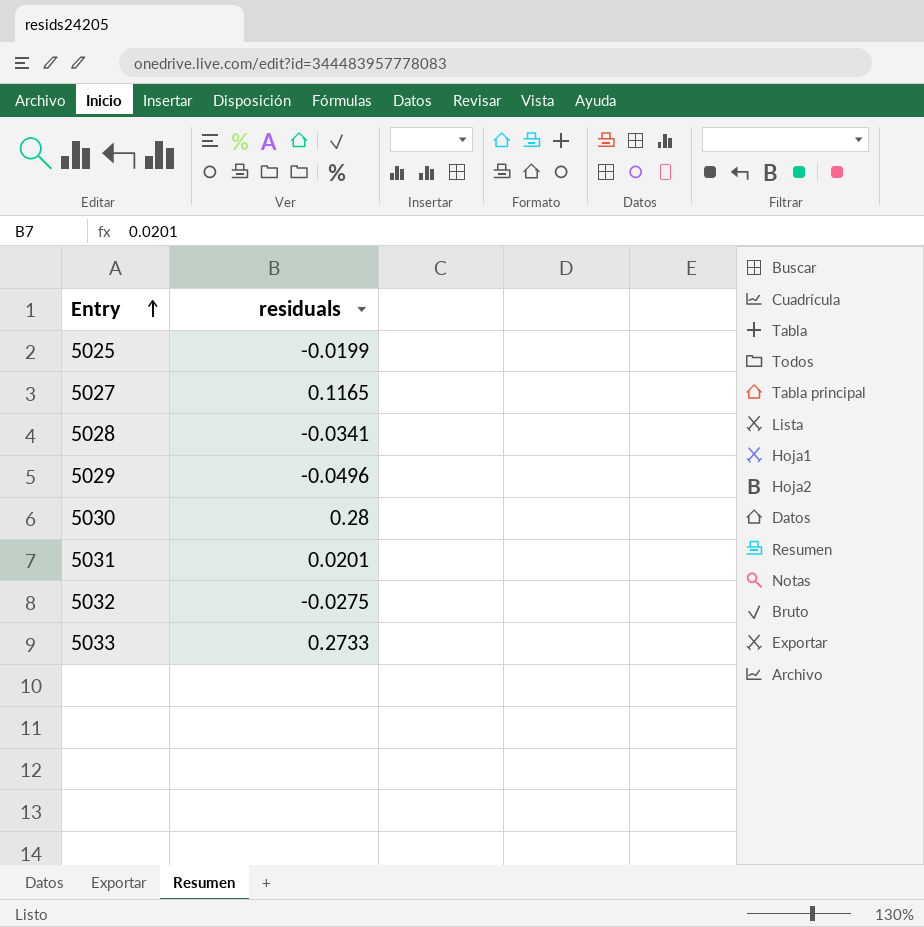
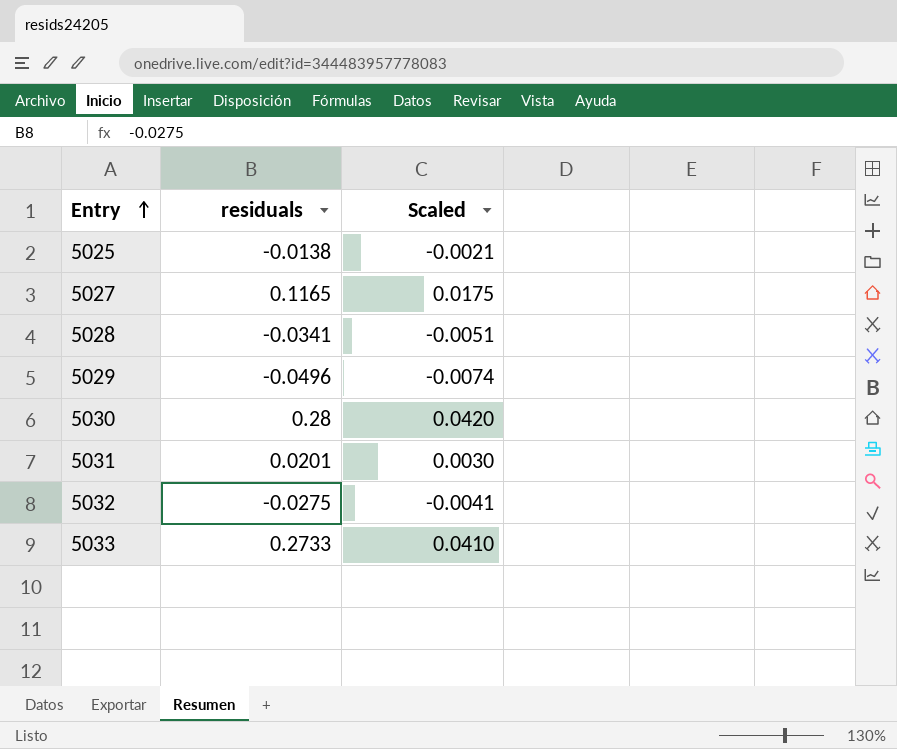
column Scaled | formula: none -> [residuals] * 0.15
5025 | residuals: -0.0199 -> -0.0138

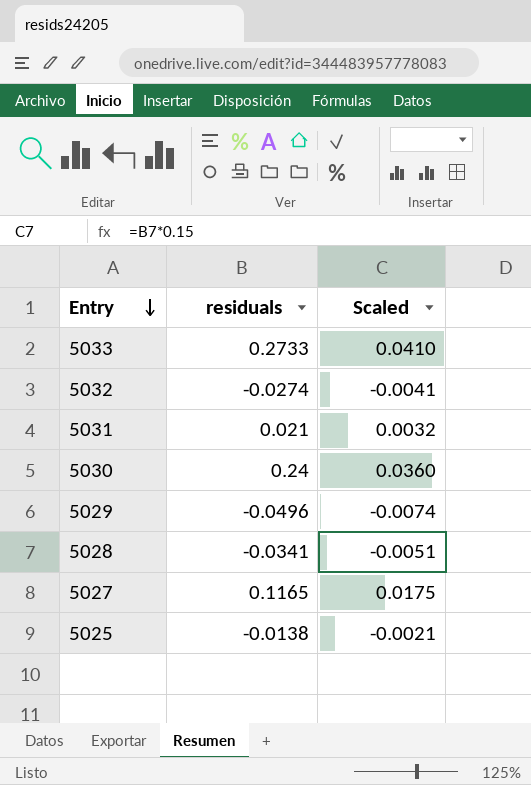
row order: Entry ascending -> Entry descending
5032 | residuals: -0.0275 -> -0.0274
5031 | residuals: 0.0201 -> 0.021
5031 | Scaled: 0.0030 -> 0.0032
5030 | residuals: 0.28 -> 0.24
5030 | Scaled: 0.0420 -> 0.0360

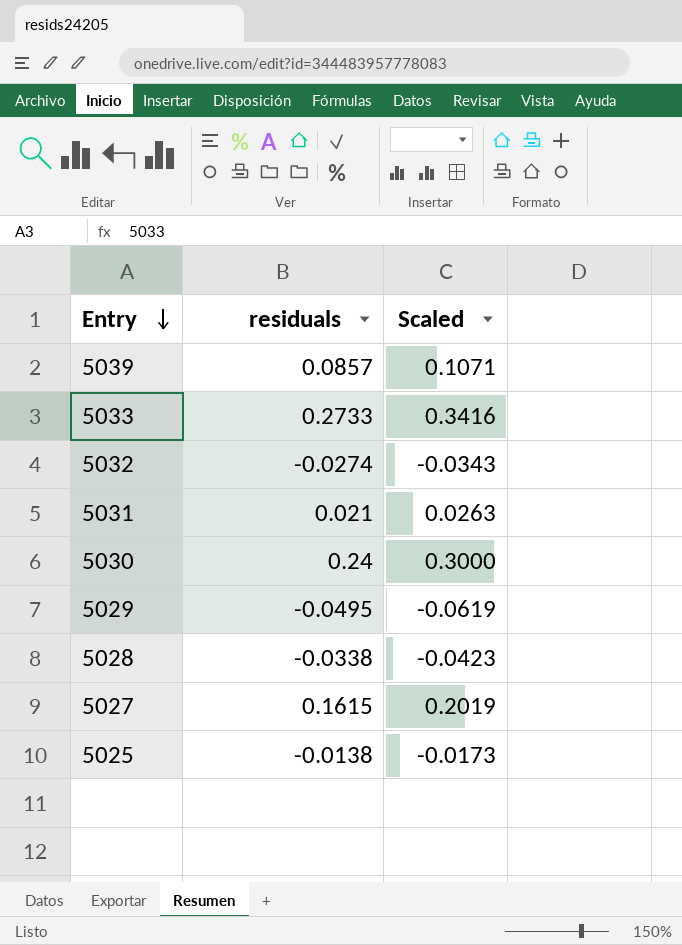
column Scaled | formula: [residuals] * 0.15 -> [residuals] * 1.25
row 5039: none -> 0.0857 | 0.1071
5029 | residuals: -0.0496 -> -0.0495
5028 | residuals: -0.0341 -> -0.0338
5027 | residuals: 0.1165 -> 0.1615

